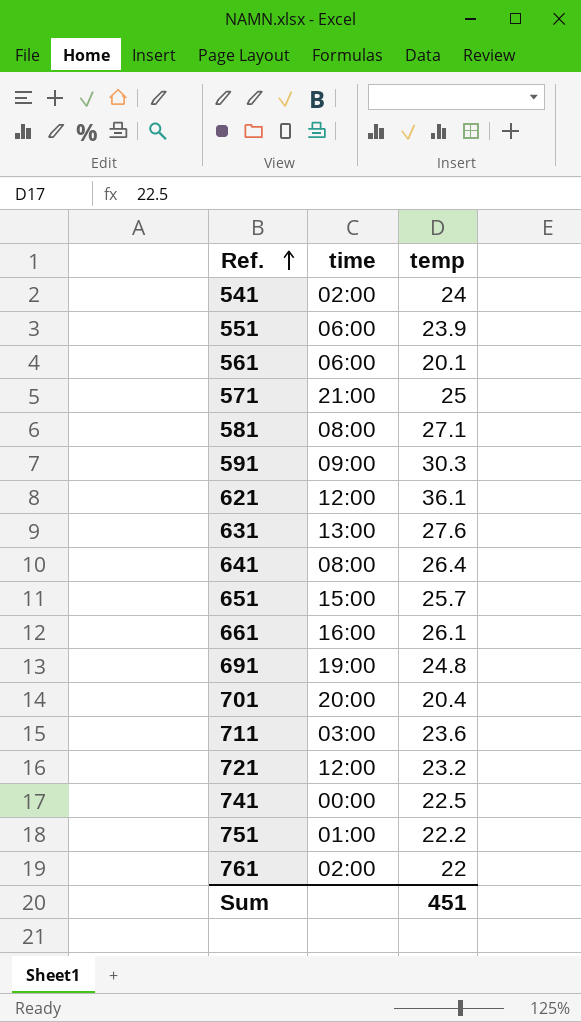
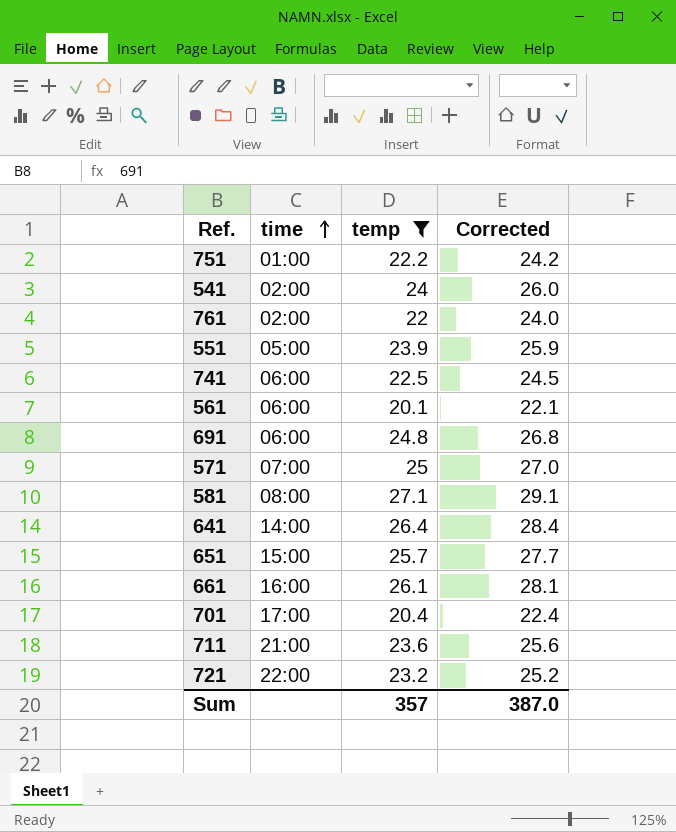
filter: none -> temp <= 27.1
row order: Ref. ascending -> time ascending
column Corrected | formula: none -> [temp] + 2
551 | time: 06:00 -> 05:00
741 | time: 00:00 -> 06:00
691 | time: 19:00 -> 06:00
571 | time: 21:00 -> 07:00
641 | time: 08:00 -> 14:00
701 | time: 20:00 -> 17:00
711 | time: 03:00 -> 21:00
721 | time: 12:00 -> 22:00
Sum | temp: 451 -> 357

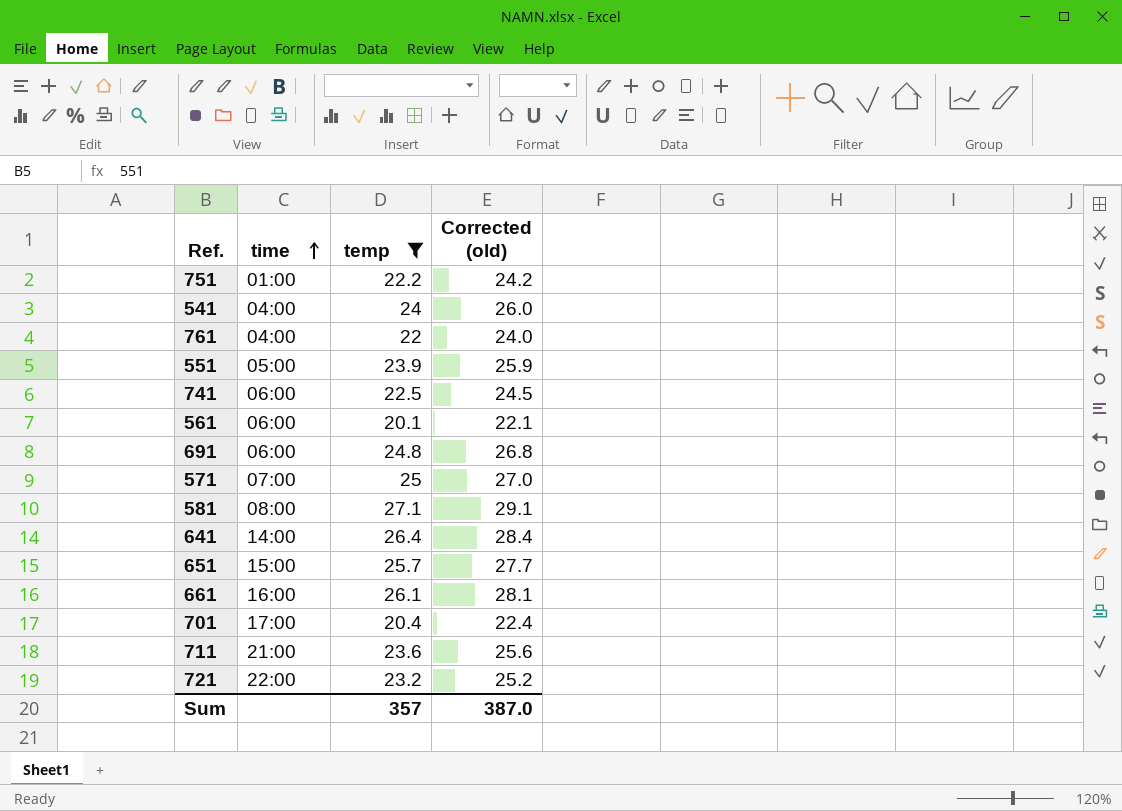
column name: Corrected -> Corrected (old)
541 | time: 02:00 -> 04:00
761 | time: 02:00 -> 04:00

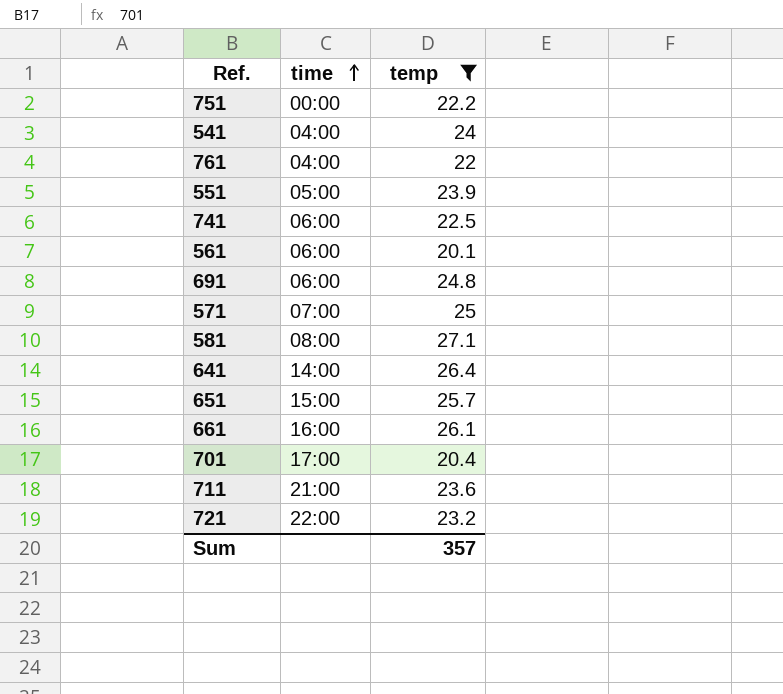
column Corrected (old) | formula: [temp] + 2 -> none
751 | time: 01:00 -> 00:00

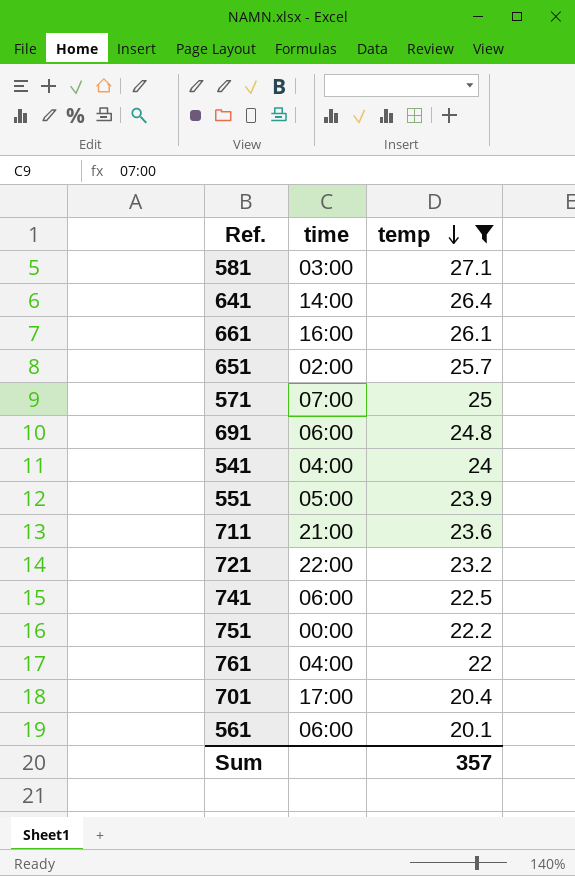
row order: time ascending -> temp descending
581 | time: 08:00 -> 03:00
651 | time: 15:00 -> 02:00

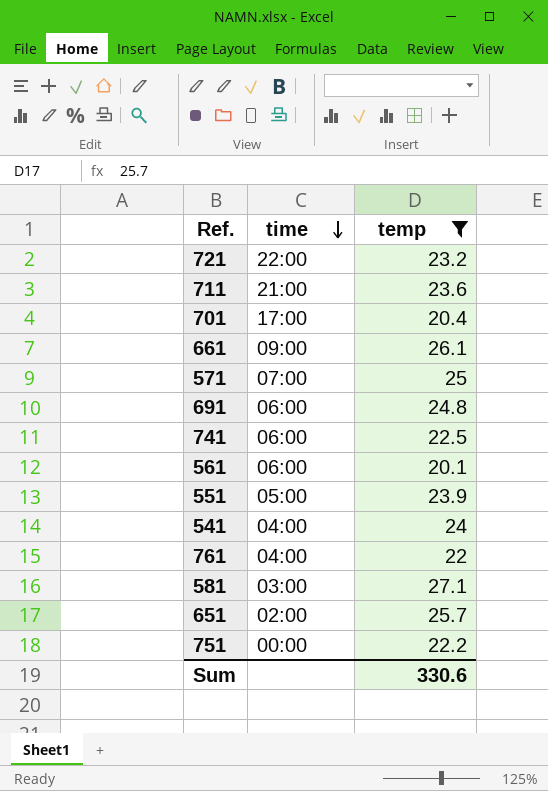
row order: temp descending -> time descending
row 641: 14:00 | 26.4 -> none
661 | time: 16:00 -> 09:00
Sum | temp: 357 -> 330.6

